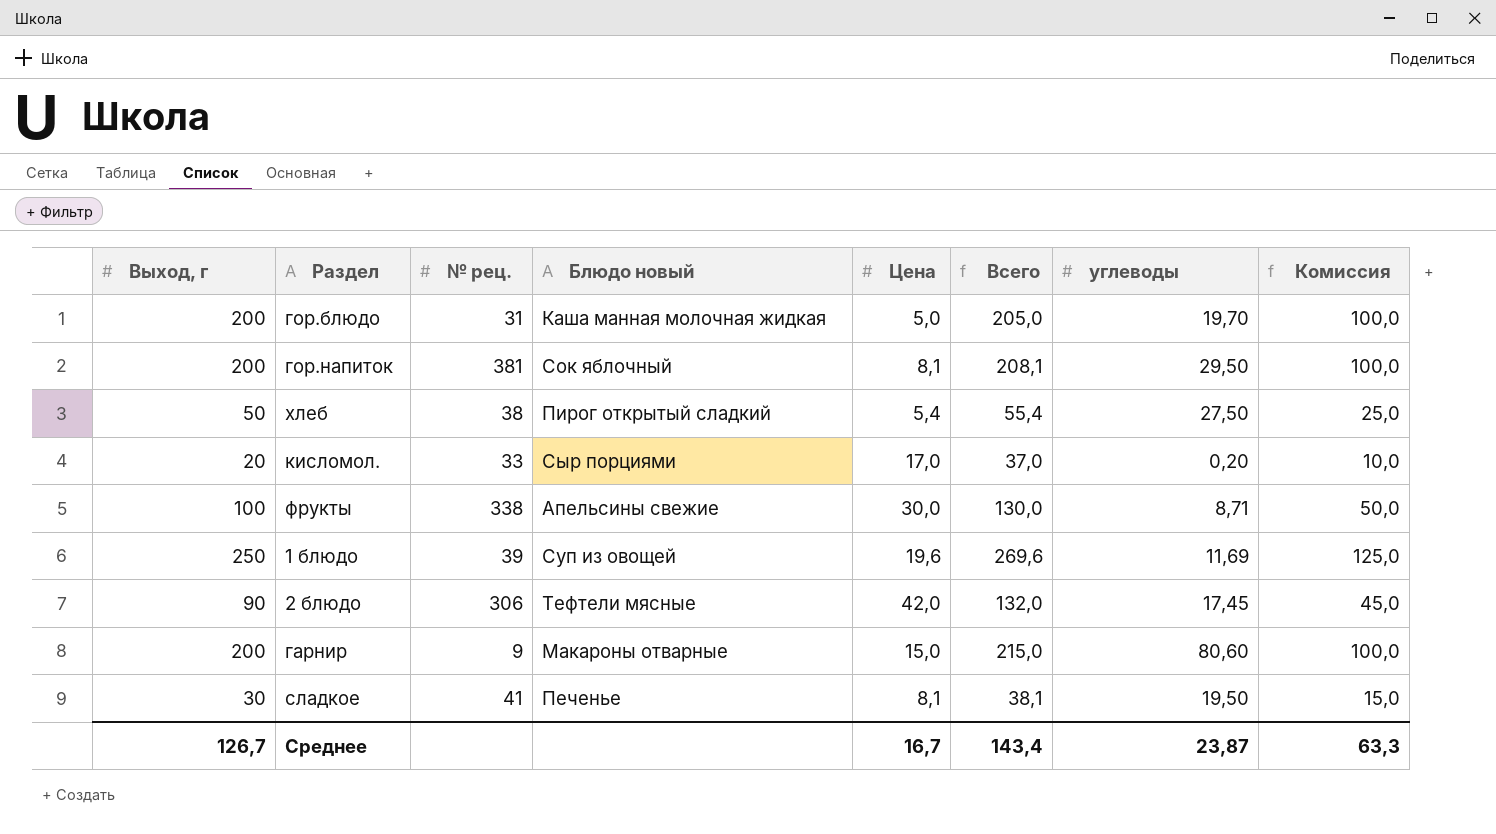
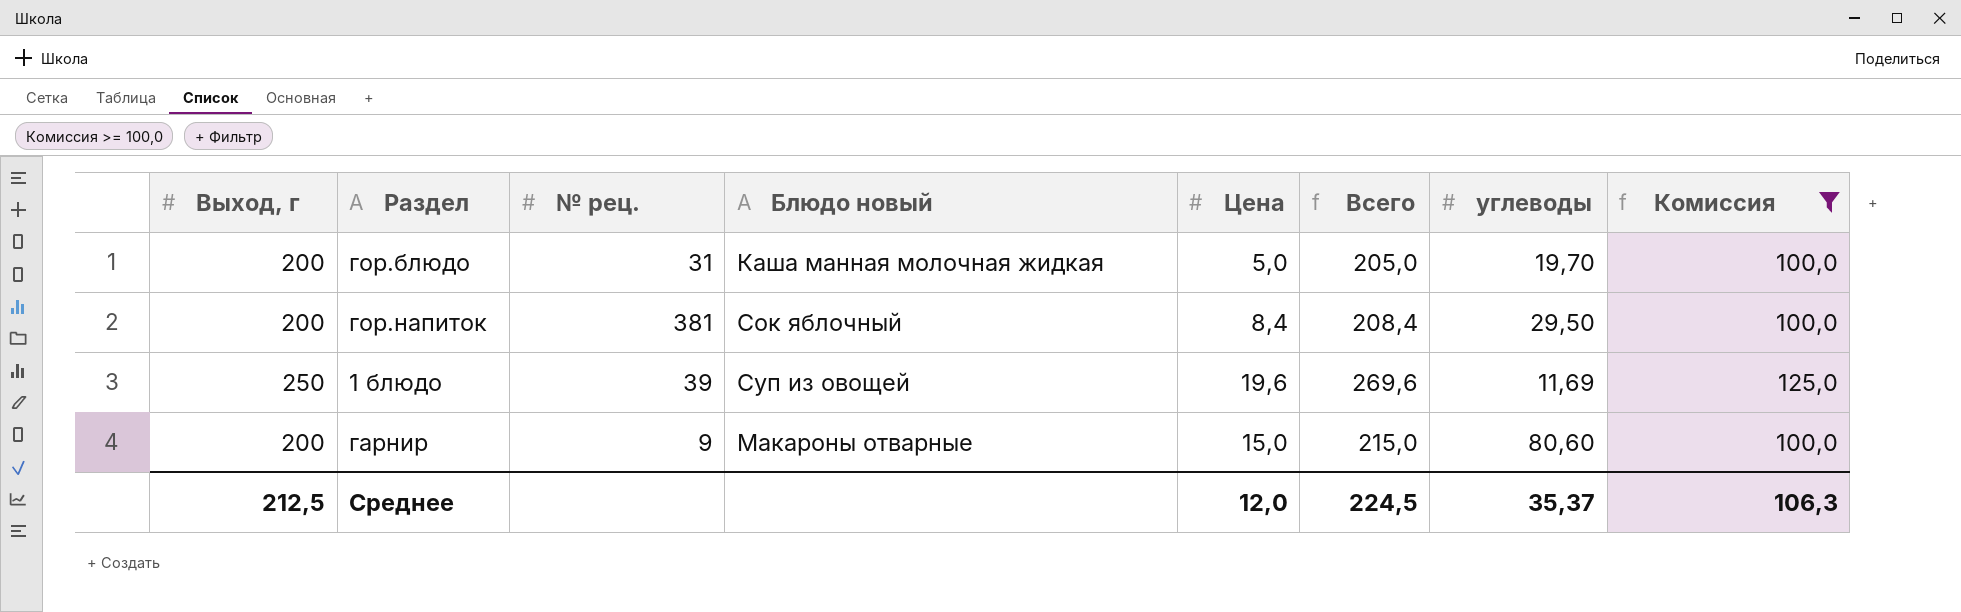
filter: none -> Комиссия >= 100,0
гор.напиток | Цена: 8,1 -> 8,4
гор.напиток | Всего: 208,1 -> 208,4
Среднее | Выход, г: 126,7 -> 212,5
Среднее | Цена: 16,7 -> 12,0
Среднее | Всего: 143,4 -> 224,5
Среднее | углеводы: 23,87 -> 35,37
Среднее | Комиссия: 63,3 -> 106,3

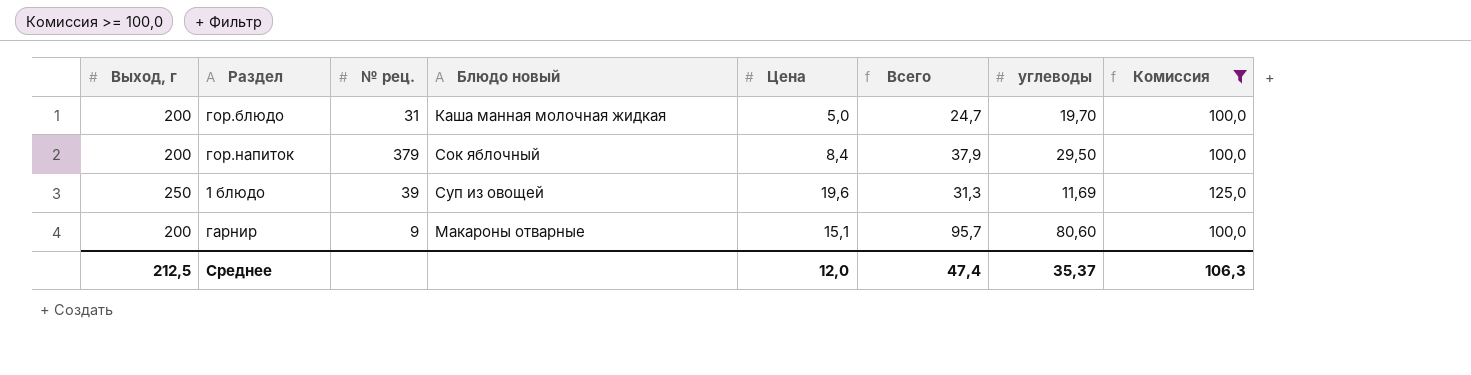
column Всего | formula: [Выход, г] + [Цена] -> [Цена] + [углеводы]
гор.напиток | № рец.: 381 -> 379
гарнир | Цена: 15,0 -> 15,1
Среднее | Всего: 224,5 -> 47,4

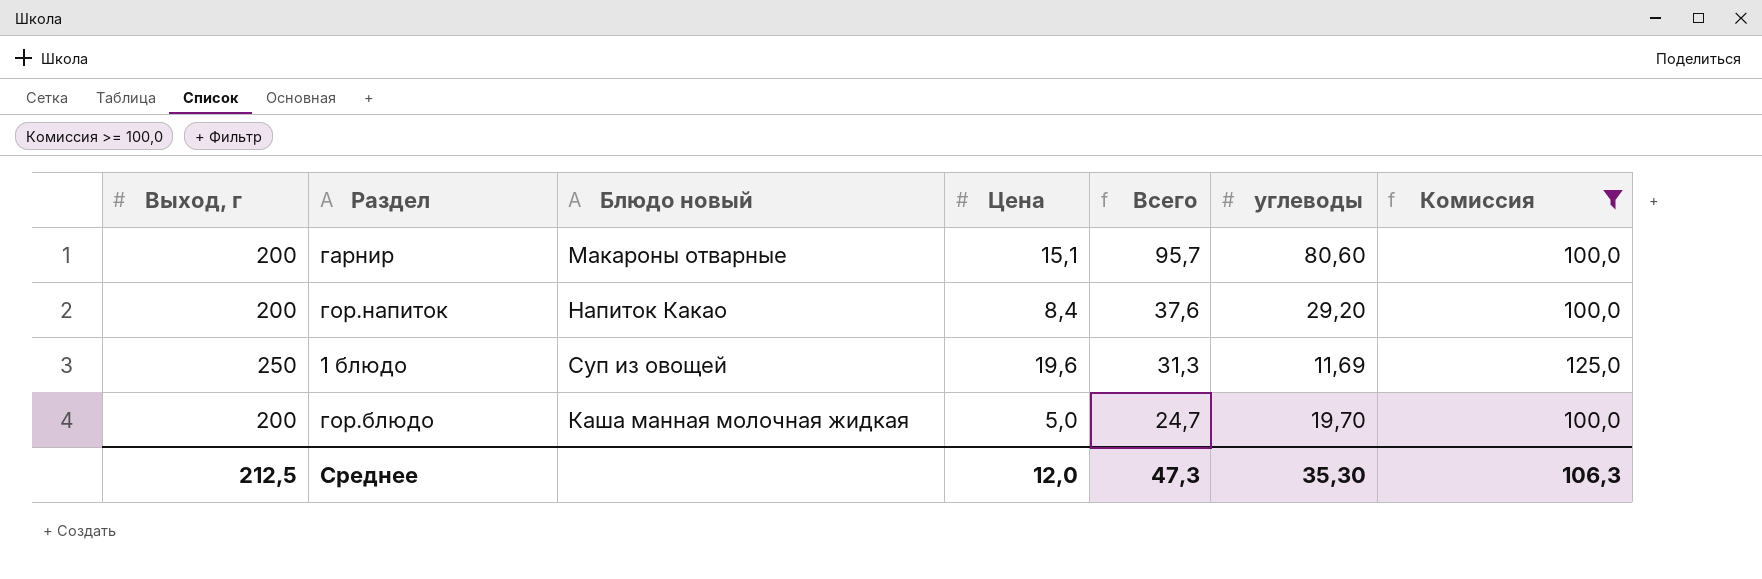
row order: none -> Всего descending
column № рец. | position: 3 -> none
гор.напиток | Блюдо новый: Сок яблочный -> Напиток Какао
гор.напиток | Всего: 37,9 -> 37,6
гор.напиток | углеводы: 29,50 -> 29,20
Среднее | Всего: 47,4 -> 47,3
Среднее | углеводы: 35,37 -> 35,30

